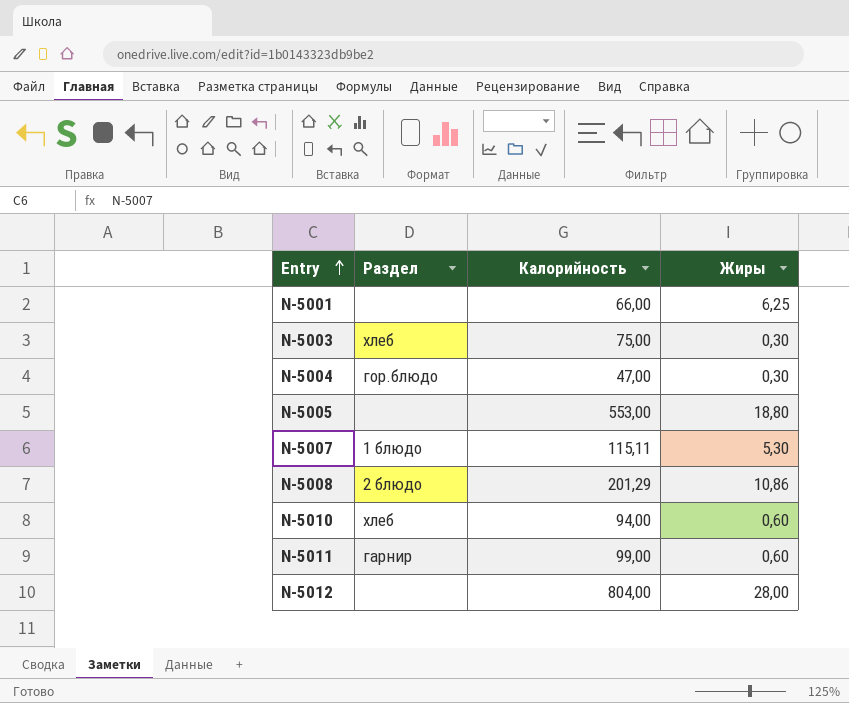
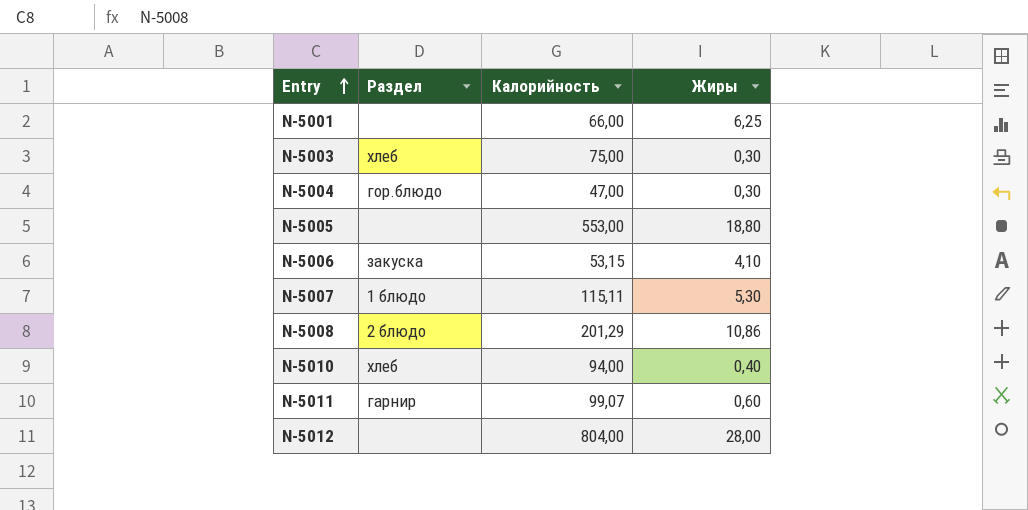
row N-5006: none -> закуска | 53,15 | 4,10
N-5010 | Жиры: 0,60 -> 0,40
N-5011 | Калорийность: 99,00 -> 99,07

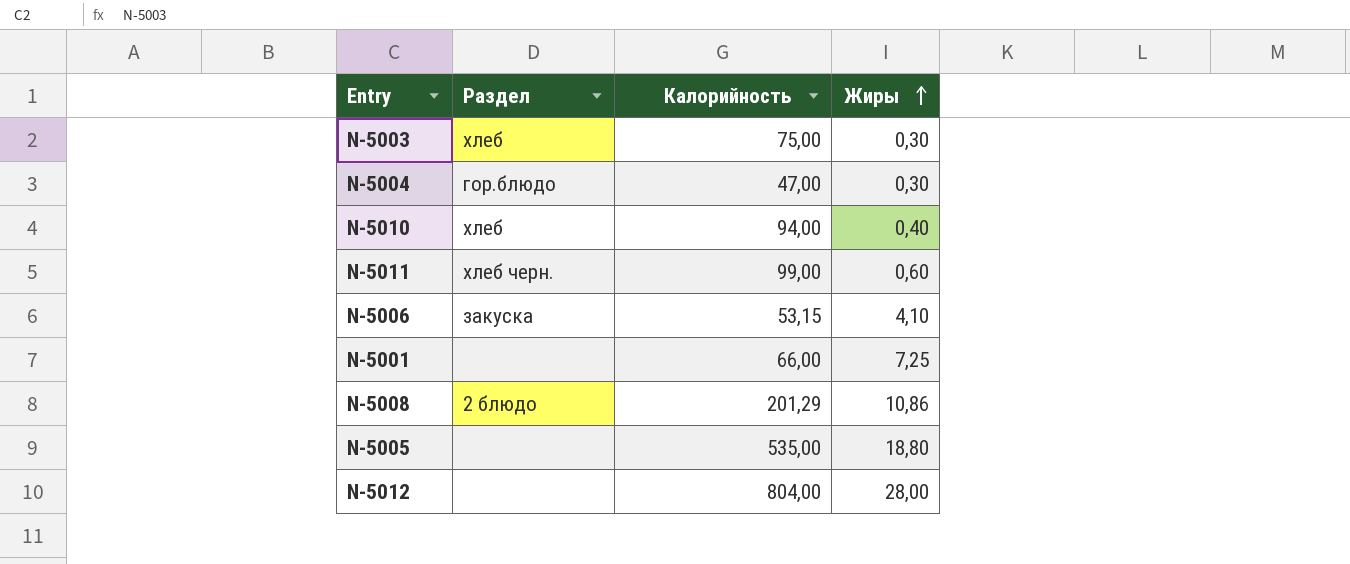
row order: Entry ascending -> Жиры ascending
row N-5007: 1 блюдо | 115,11 | 5,30 -> none
N-5011 | Раздел: гарнир -> хлеб черн.
N-5011 | Калорийность: 99,07 -> 99,00
N-5001 | Жиры: 6,25 -> 7,25
N-5005 | Калорийность: 553,00 -> 535,00

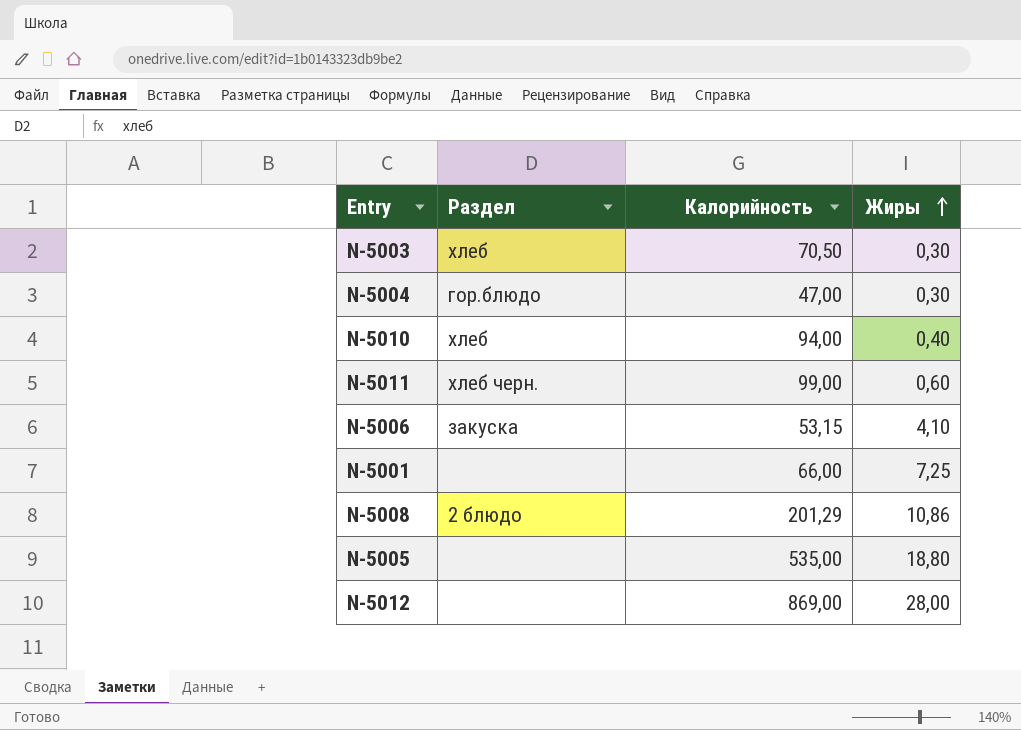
N-5003 | Калорийность: 75,00 -> 70,50
N-5012 | Калорийность: 804,00 -> 869,00

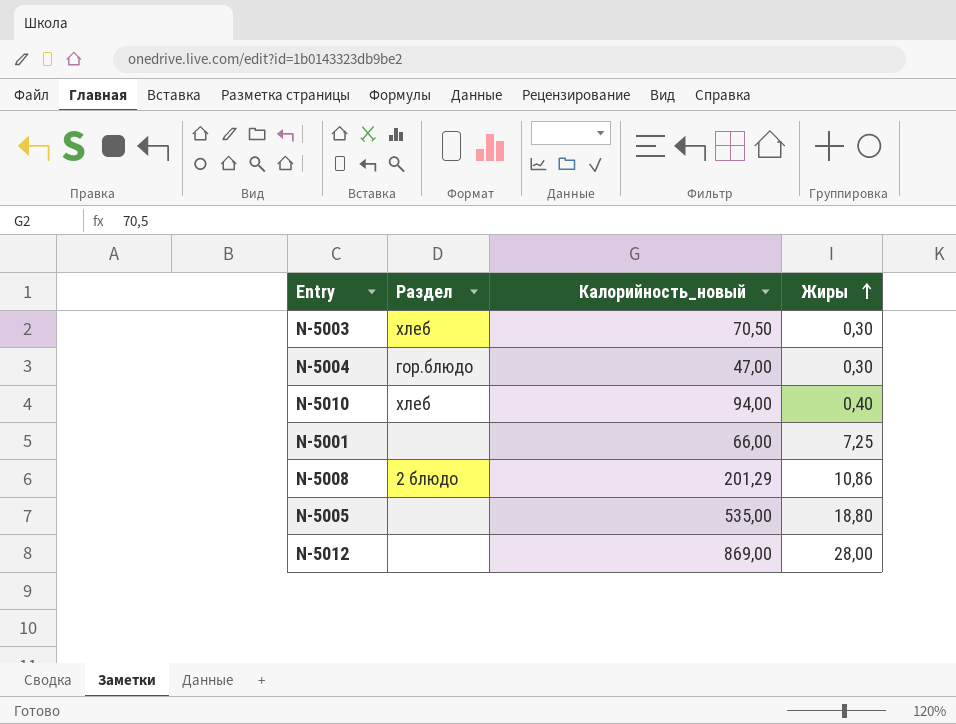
column name: Калорийность -> Калорийность_новый
row N-5011: хлеб черн. | 99,00 | 0,60 -> none
row N-5006: закуска | 53,15 | 4,10 -> none

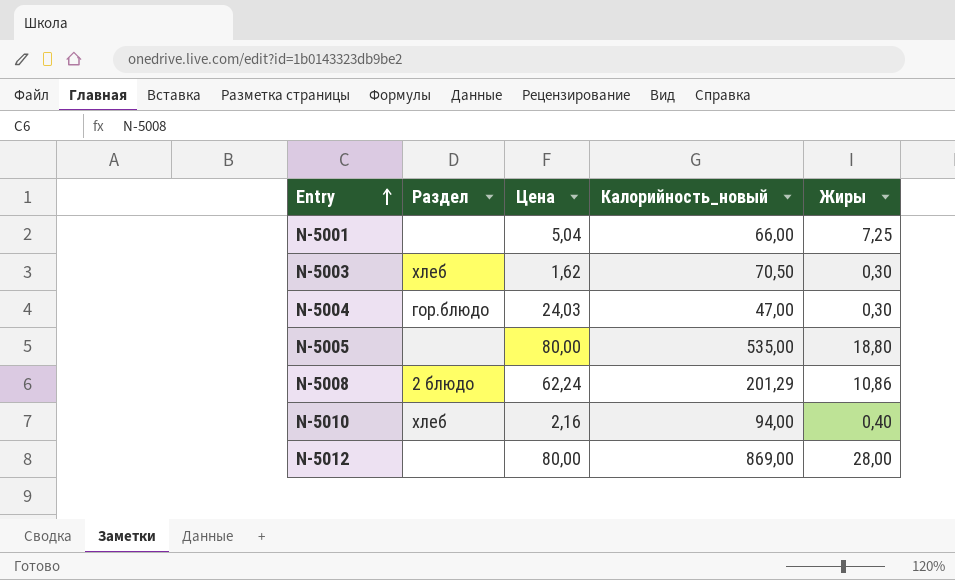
row order: Жиры ascending -> Entry ascending
column Цена | position: none -> 3

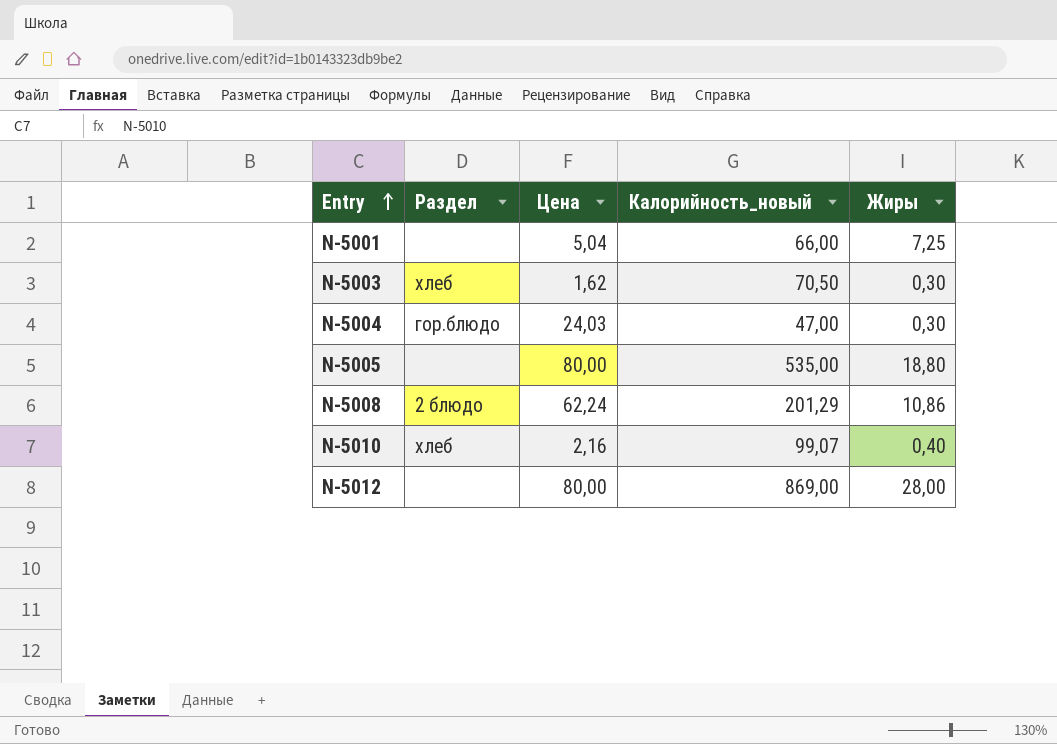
N-5010 | Калорийность_новый: 94,00 -> 99,07

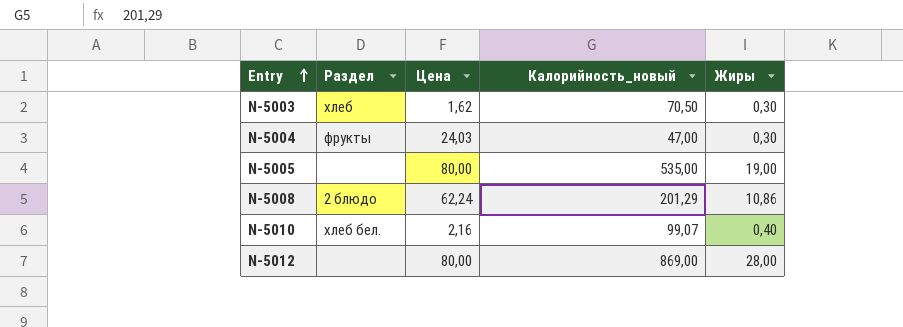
row N-5001: none | 5,04 | 66,00 | 7,25 -> none
N-5004 | Раздел: гор.блюдо -> фрукты
N-5005 | Жиры: 18,80 -> 19,00
N-5010 | Раздел: хлеб -> хлеб бел.

